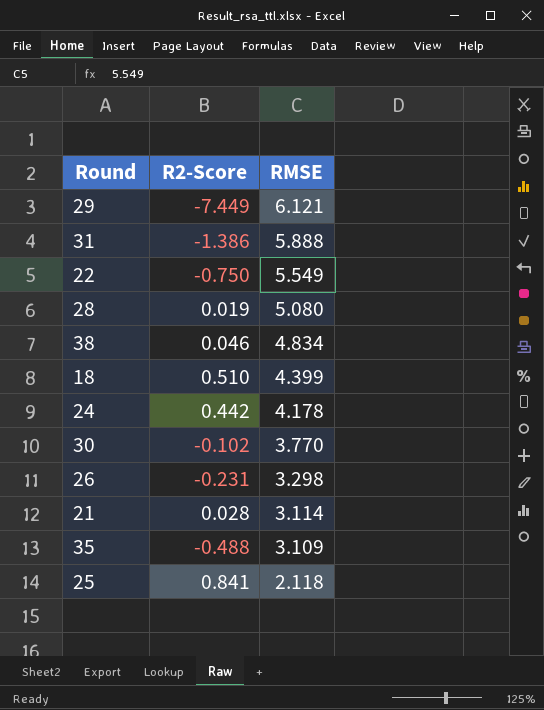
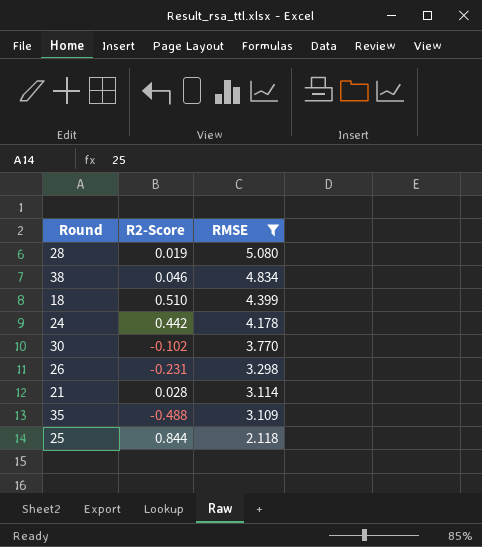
filter: none -> RMSE <= 5.080
25 | R2-Score: 0.841 -> 0.844

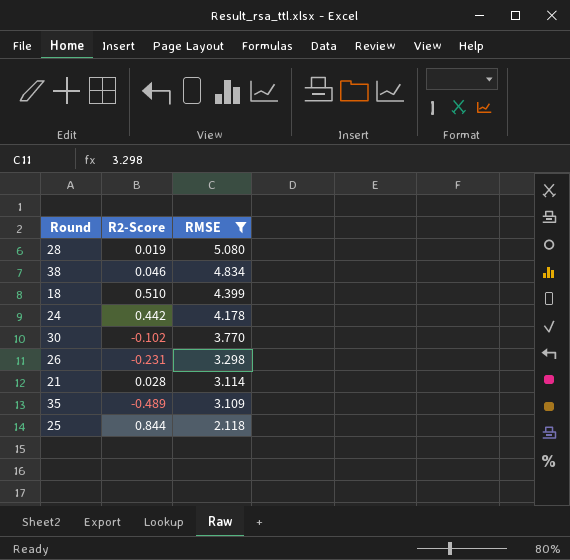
35 | R2-Score: -0.488 -> -0.489

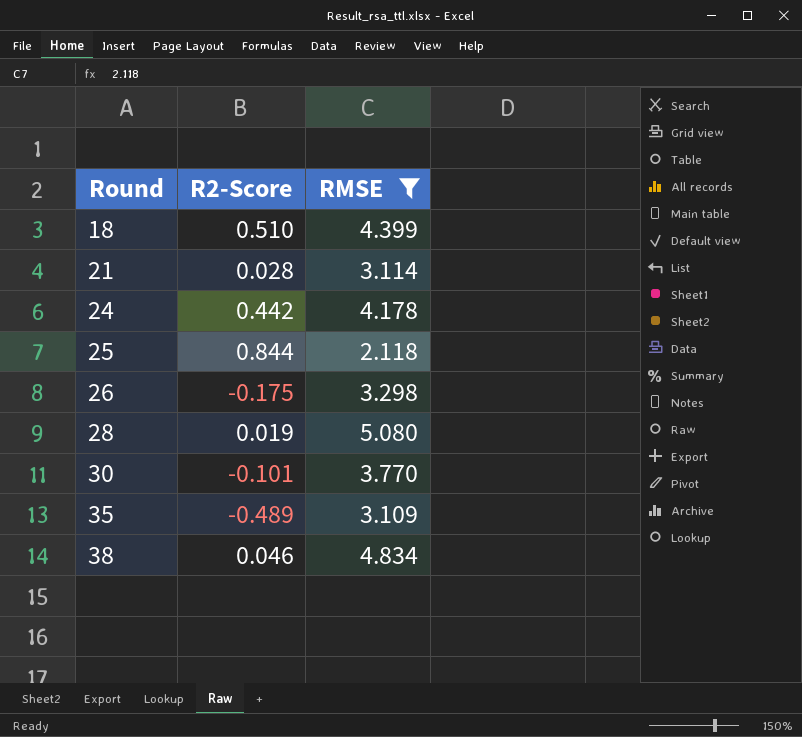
row order: RMSE descending -> Round ascending
26 | R2-Score: -0.231 -> -0.175
30 | R2-Score: -0.102 -> -0.101

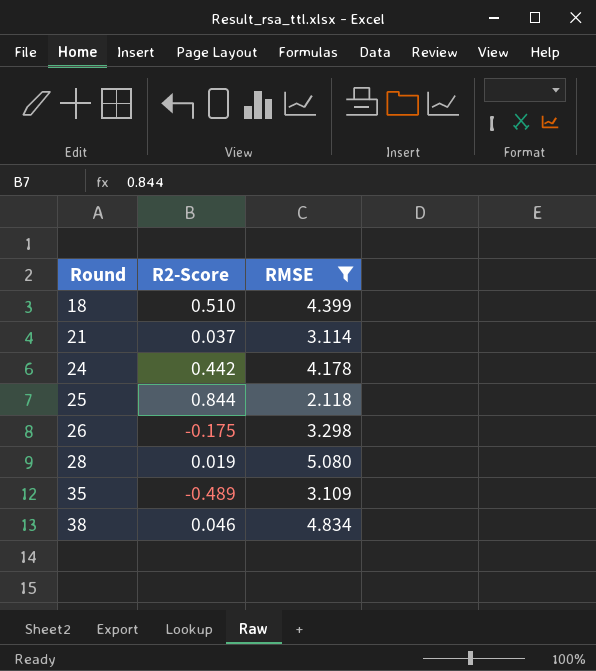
row 30: -0.101 | 3.770 -> none
21 | R2-Score: 0.028 -> 0.037

